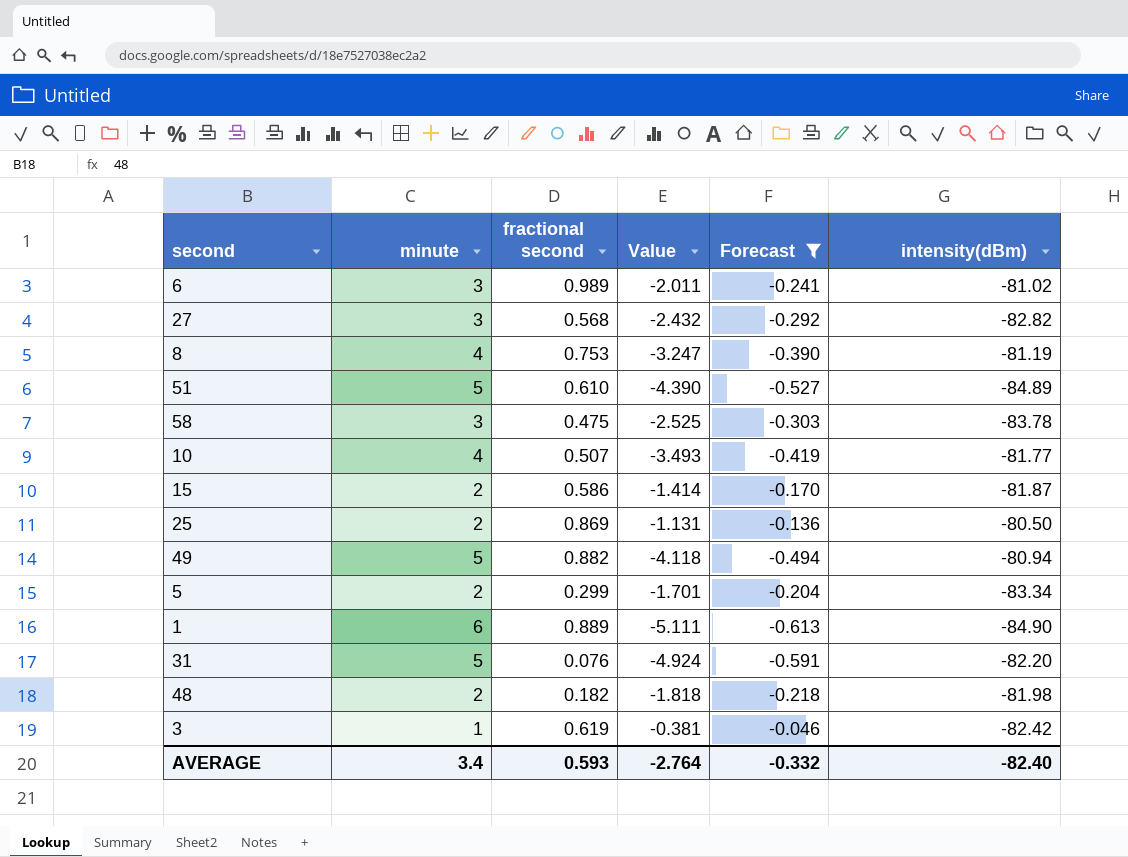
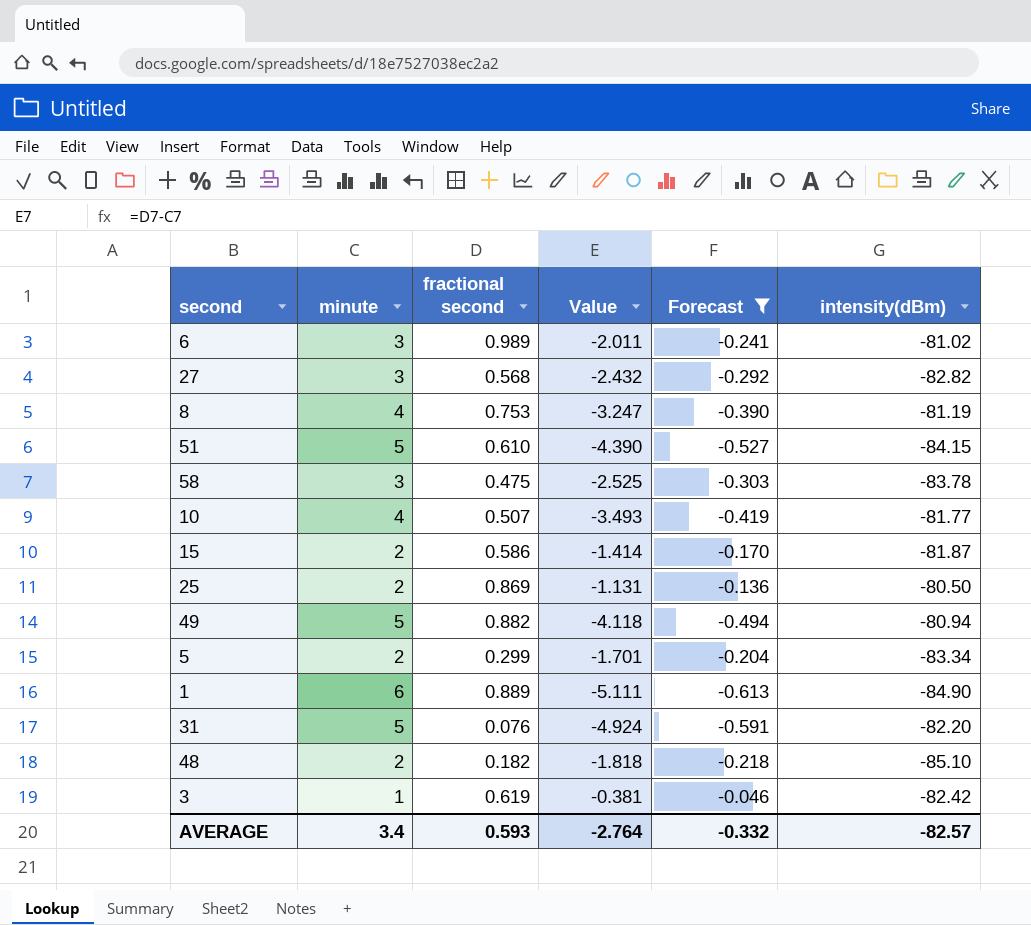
51 | intensity(dBm): -84.89 -> -84.15
48 | intensity(dBm): -81.98 -> -85.10
AVERAGE | intensity(dBm): -82.40 -> -82.57

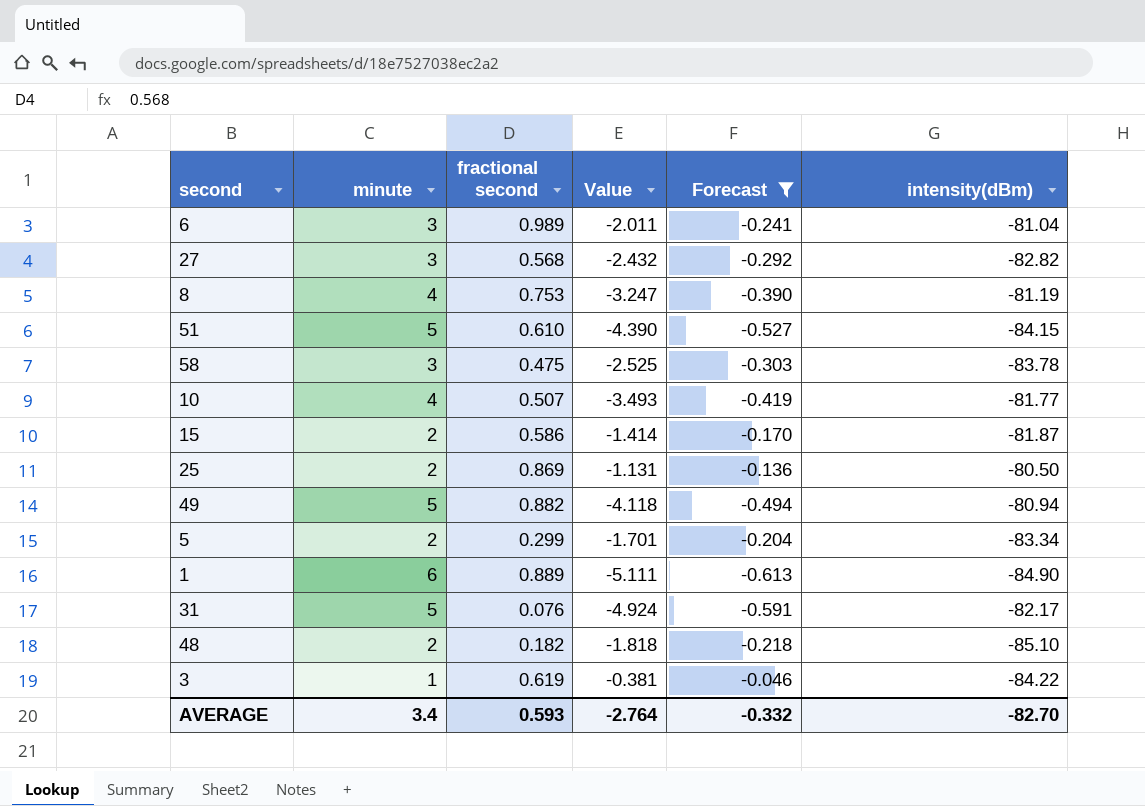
6 | intensity(dBm): -81.02 -> -81.04
31 | intensity(dBm): -82.20 -> -82.17
3 | intensity(dBm): -82.42 -> -84.22
AVERAGE | intensity(dBm): -82.57 -> -82.70

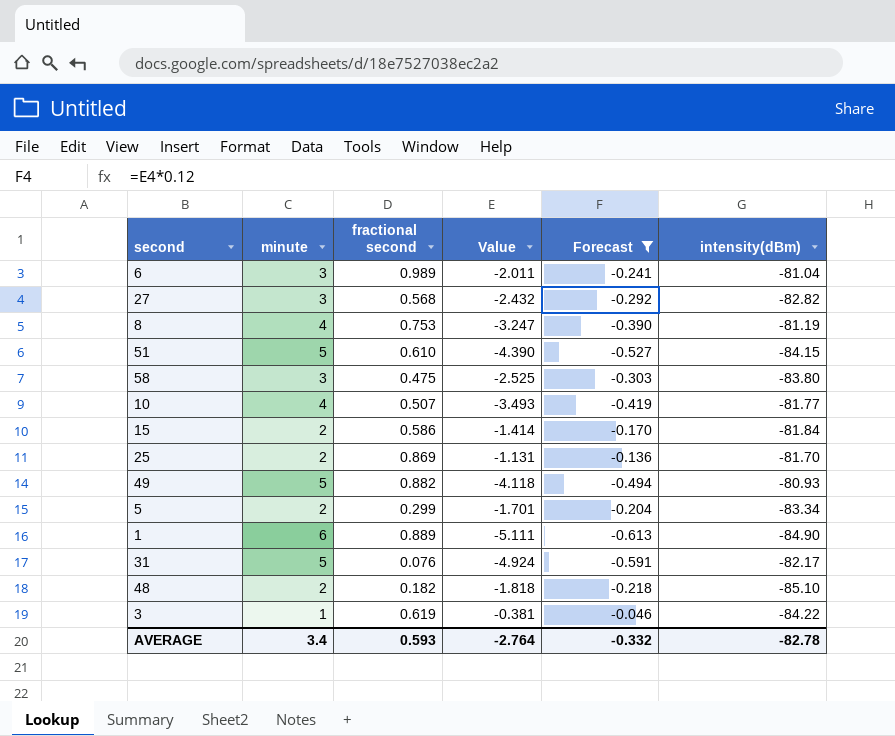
58 | intensity(dBm): -83.78 -> -83.80
15 | intensity(dBm): -81.87 -> -81.84
25 | intensity(dBm): -80.50 -> -81.70
49 | intensity(dBm): -80.94 -> -80.93
AVERAGE | intensity(dBm): -82.70 -> -82.78

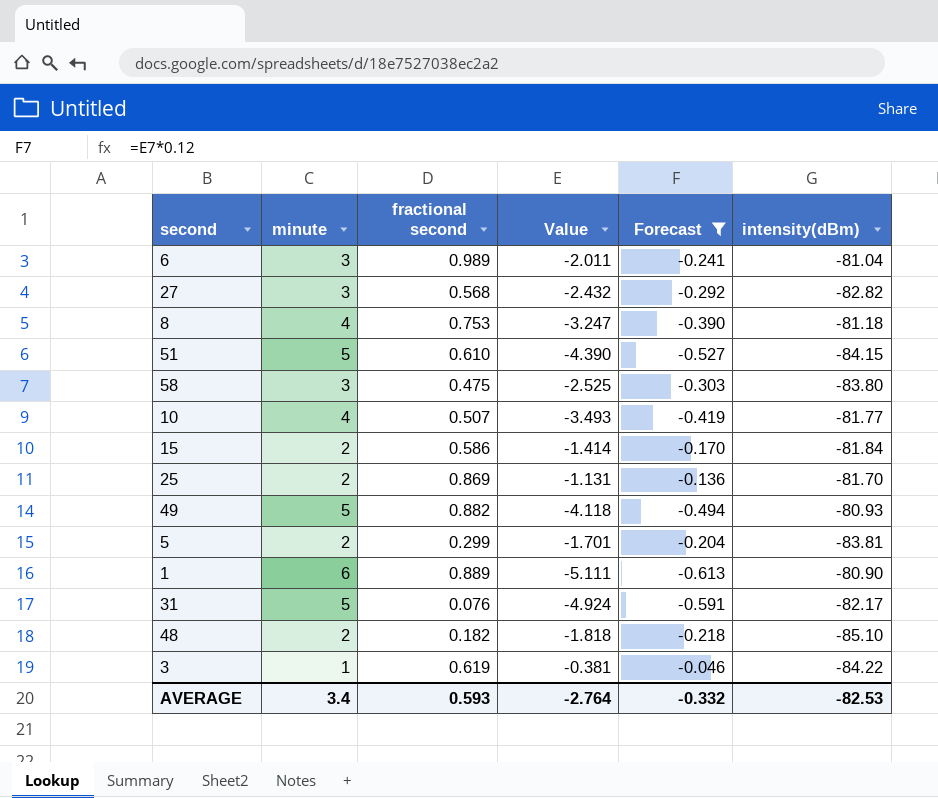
8 | intensity(dBm): -81.19 -> -81.18
5 | intensity(dBm): -83.34 -> -83.81
1 | intensity(dBm): -84.90 -> -80.90
AVERAGE | intensity(dBm): -82.78 -> -82.53

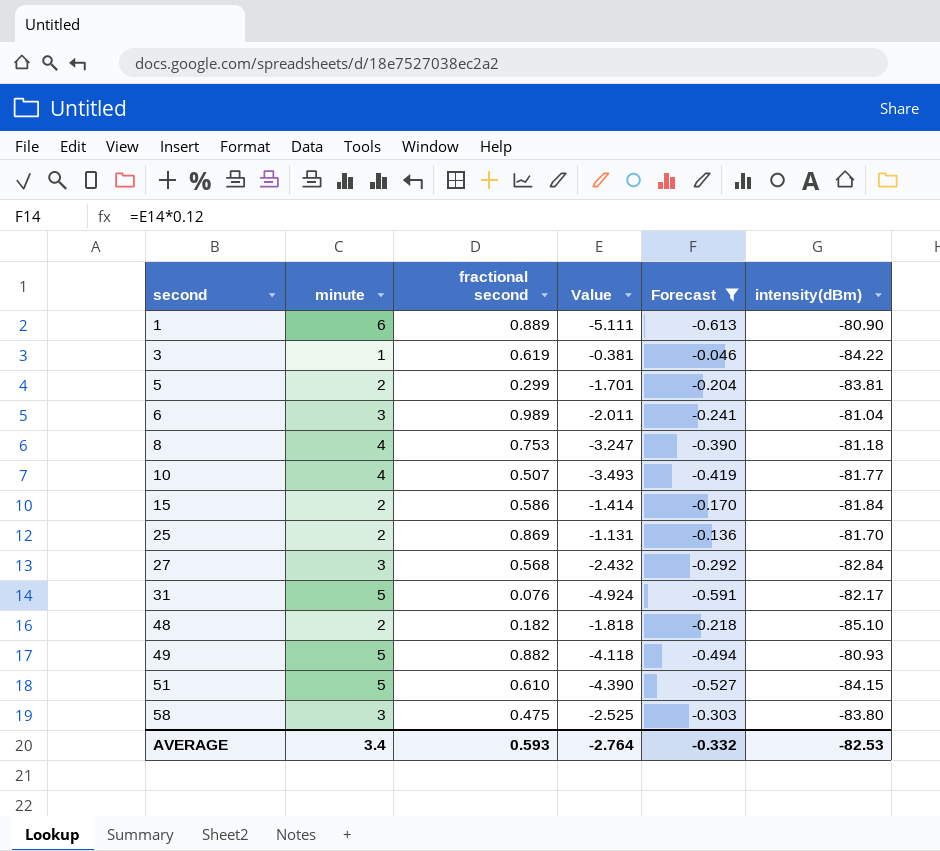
row order: none -> second ascending
27 | intensity(dBm): -82.82 -> -82.84

